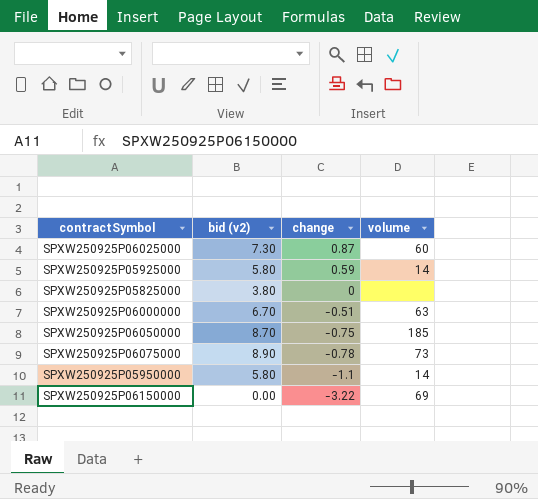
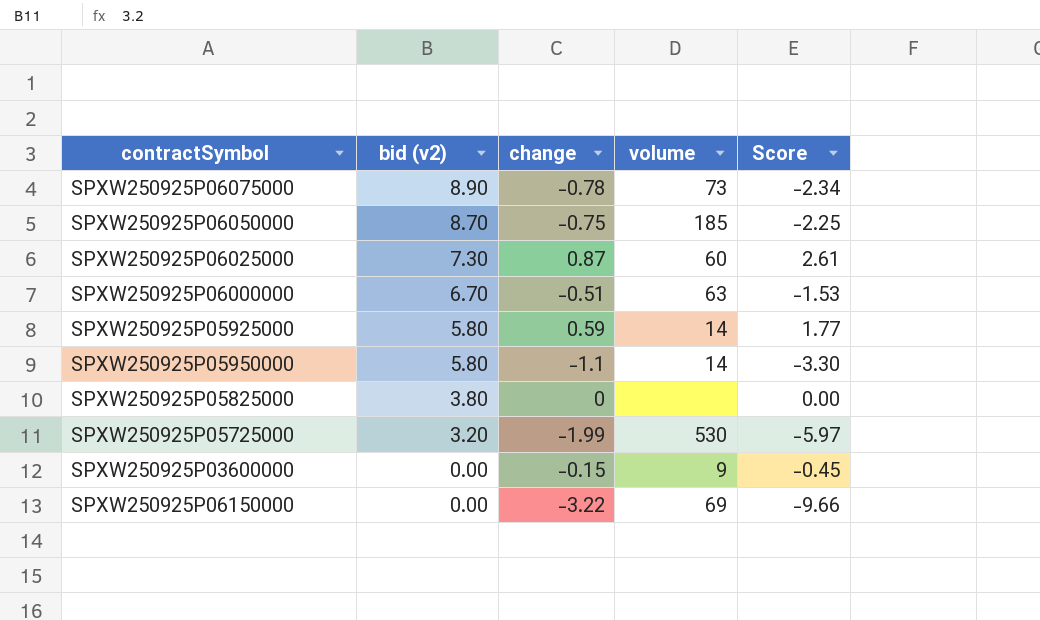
row order: change descending -> bid (v2) descending
column Score | formula: none -> [change] * 3
row SPXW250925P05725000: none -> 3.20 | -1.99 | 530 | -5.97
row SPXW250925P03600000: none -> 0.00 | -0.15 | 9 | -0.45

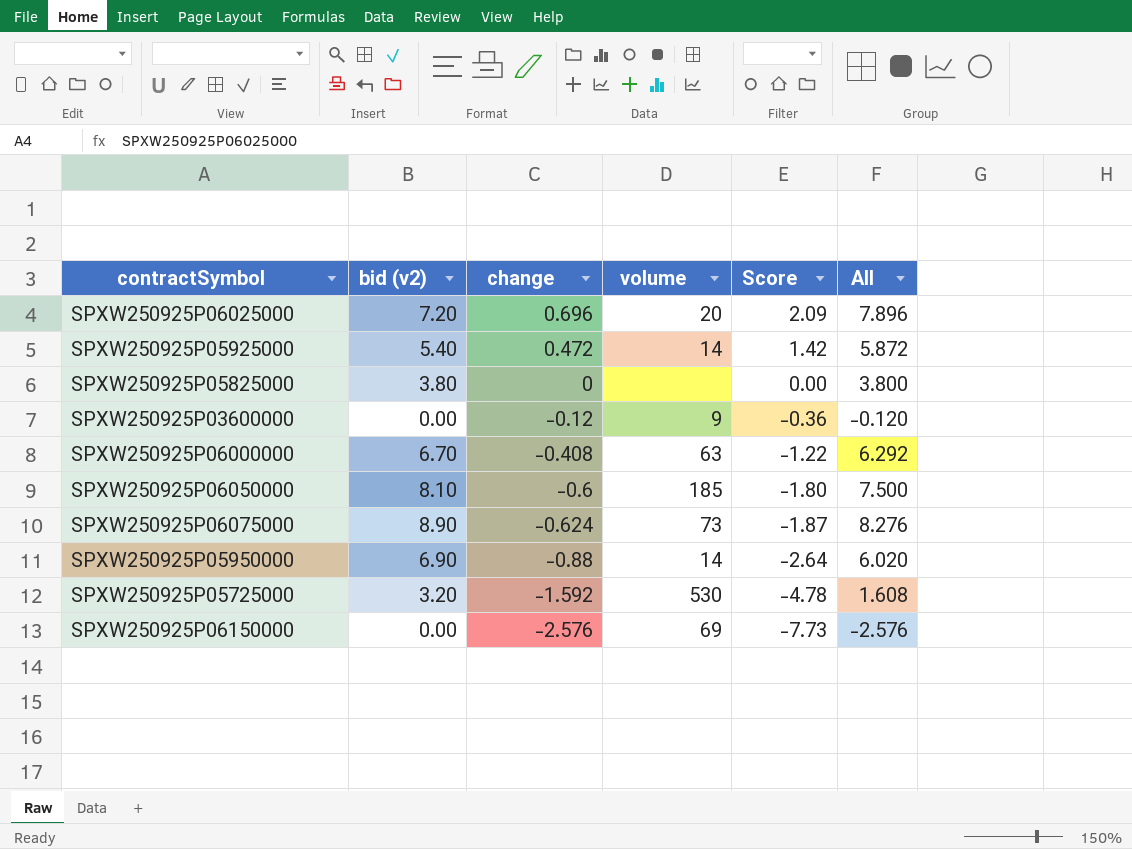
row order: bid (v2) descending -> change descending
column All | formula: none -> [bid (v2)] + [change]
SPXW250925P06025000 | bid (v2): 7.30 -> 7.20
SPXW250925P06025000 | change: 0.87 -> 0.696
SPXW250925P06025000 | volume: 60 -> 20
SPXW250925P06025000 | Score: 2.61 -> 2.09
SPXW250925P05925000 | bid (v2): 5.80 -> 5.40
SPXW250925P05925000 | change: 0.59 -> 0.472
SPXW250925P05925000 | Score: 1.77 -> 1.42
SPXW250925P03600000 | change: -0.15 -> -0.12
SPXW250925P03600000 | Score: -0.45 -> -0.36
SPXW250925P06000000 | change: -0.51 -> -0.408
SPXW250925P06000000 | Score: -1.53 -> -1.22
SPXW250925P06050000 | bid (v2): 8.70 -> 8.10
SPXW250925P06050000 | change: -0.75 -> -0.6
SPXW250925P06050000 | Score: -2.25 -> -1.80
SPXW250925P06075000 | change: -0.78 -> -0.624
SPXW250925P06075000 | Score: -2.34 -> -1.87
SPXW250925P05950000 | bid (v2): 5.80 -> 6.90
SPXW250925P05950000 | change: -1.1 -> -0.88
SPXW250925P05950000 | Score: -3.30 -> -2.64
SPXW250925P05725000 | change: -1.99 -> -1.592
SPXW250925P05725000 | Score: -5.97 -> -4.78
SPXW250925P06150000 | change: -3.22 -> -2.576
SPXW250925P06150000 | Score: -9.66 -> -7.73

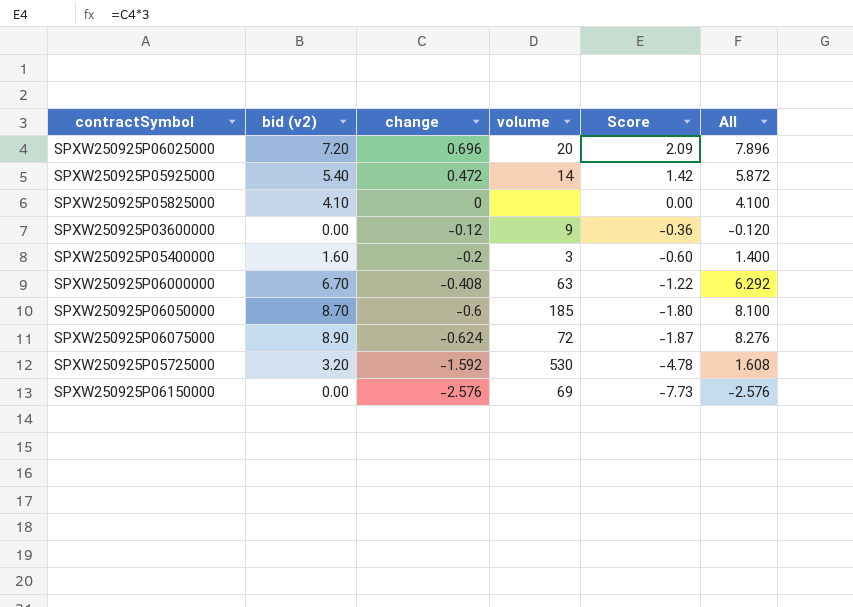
row SPXW250925P05950000: 6.90 | -0.88 | 14 | -2.64 | 6.020 -> none
SPXW250925P05825000 | bid (v2): 3.80 -> 4.10
SPXW250925P05825000 | All: 3.800 -> 4.100
row SPXW250925P05400000: none -> 1.60 | -0.2 | 3 | -0.60 | 1.400
SPXW250925P06050000 | bid (v2): 8.10 -> 8.70
SPXW250925P06050000 | All: 7.500 -> 8.100
SPXW250925P06075000 | volume: 73 -> 72

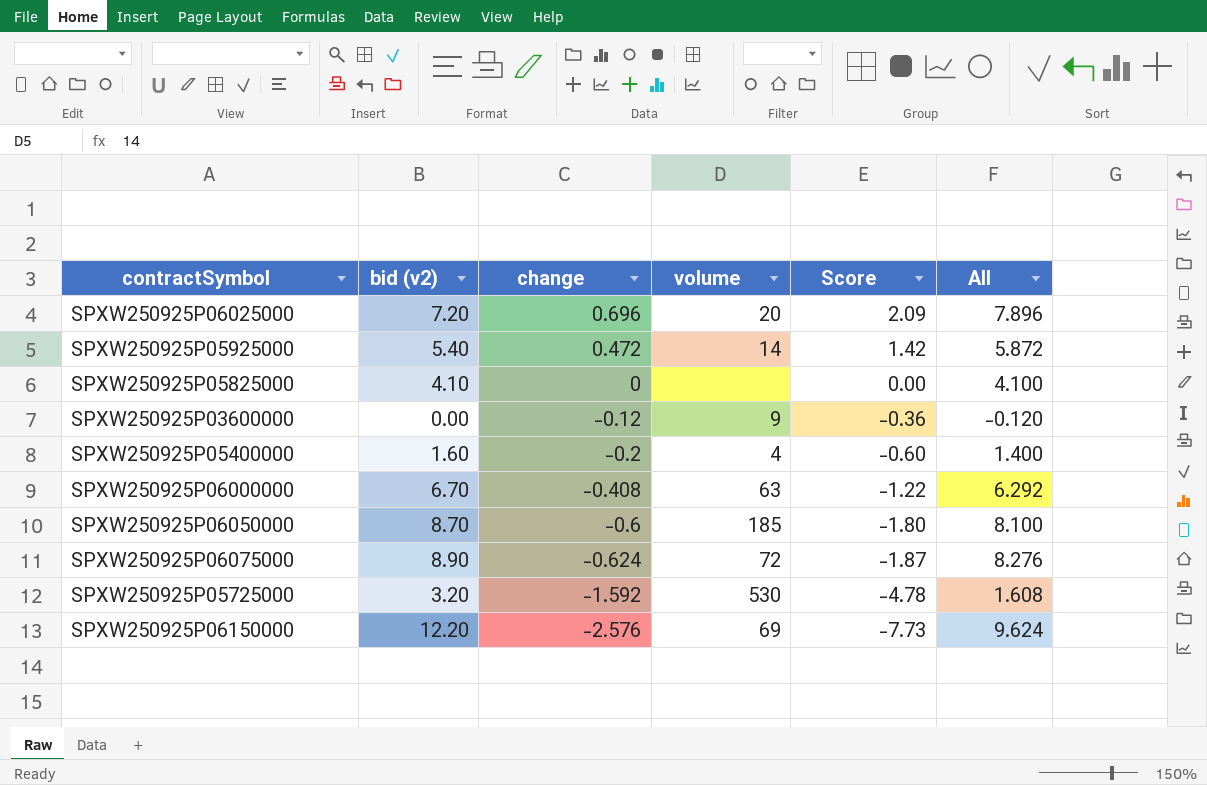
SPXW250925P05400000 | volume: 3 -> 4
SPXW250925P06150000 | bid (v2): 0.00 -> 12.20
SPXW250925P06150000 | All: -2.576 -> 9.624

